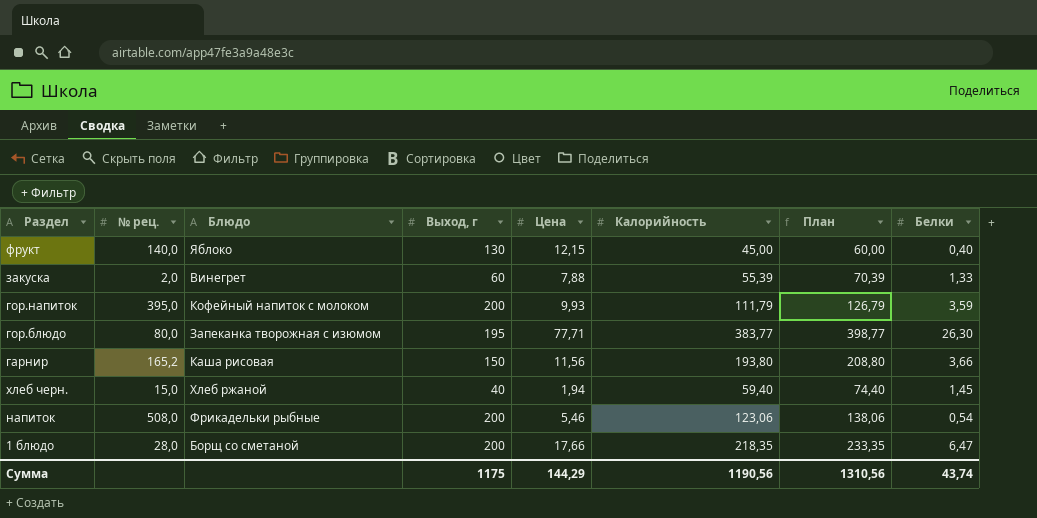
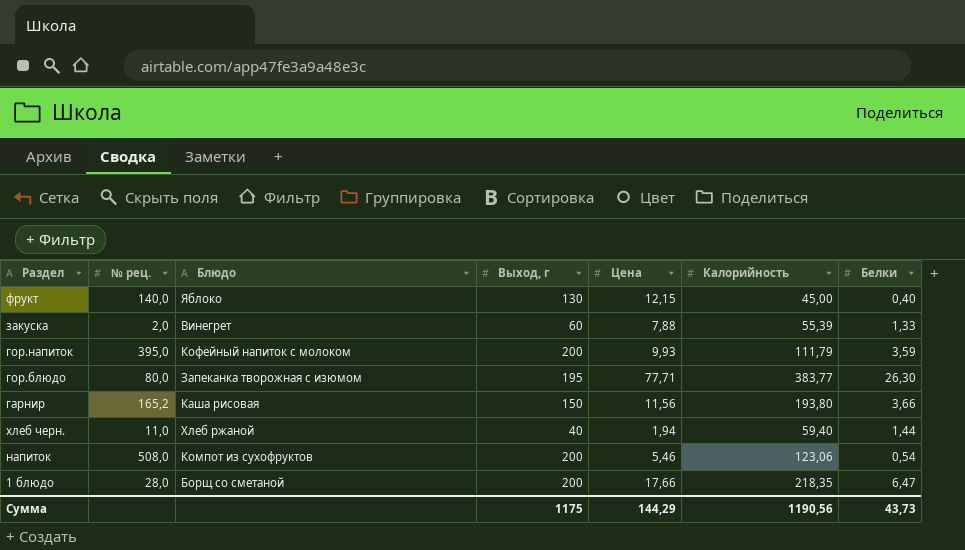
column План | formula: [Калорийность] + 15 -> none
хлеб черн. | № рец.: 15,0 -> 11,0
хлеб черн. | Белки: 1,45 -> 1,44
напиток | Блюдо: Фрикадельки рыбные -> Компот из сухофруктов
Сумма | Белки: 43,74 -> 43,73

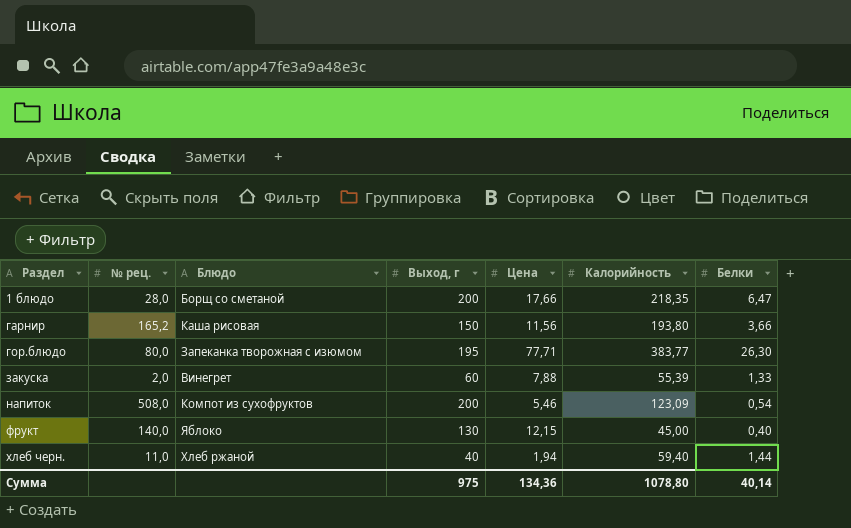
row order: none -> Раздел ascending
row гор.напиток: 395,0 | Кофейный напиток с молоком | 200 | 9,93 | 111,79 | 3,59 -> none
напиток | Калорийность: 123,06 -> 123,09
Сумма | Выход, г: 1175 -> 975
Сумма | Цена: 144,29 -> 134,36
Сумма | Калорийность: 1190,56 -> 1078,80
Сумма | Белки: 43,73 -> 40,14

